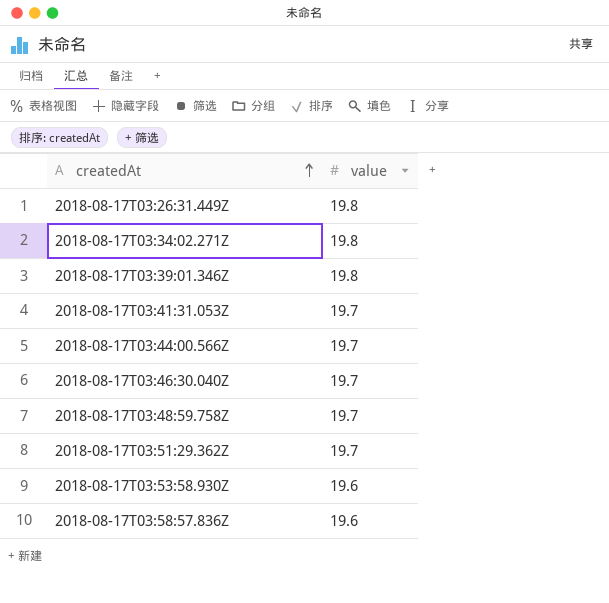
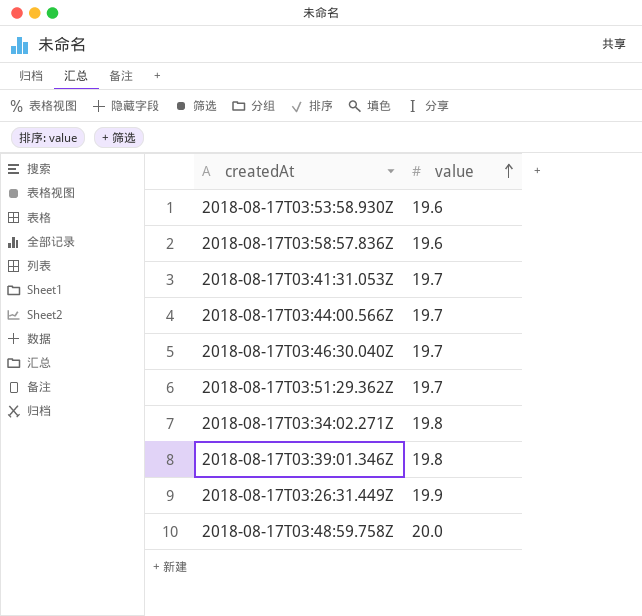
row order: createdAt ascending -> value ascending
2018-08-17T03:26:31.449Z | value: 19.8 -> 19.9
2018-08-17T03:48:59.758Z | value: 19.7 -> 20.0

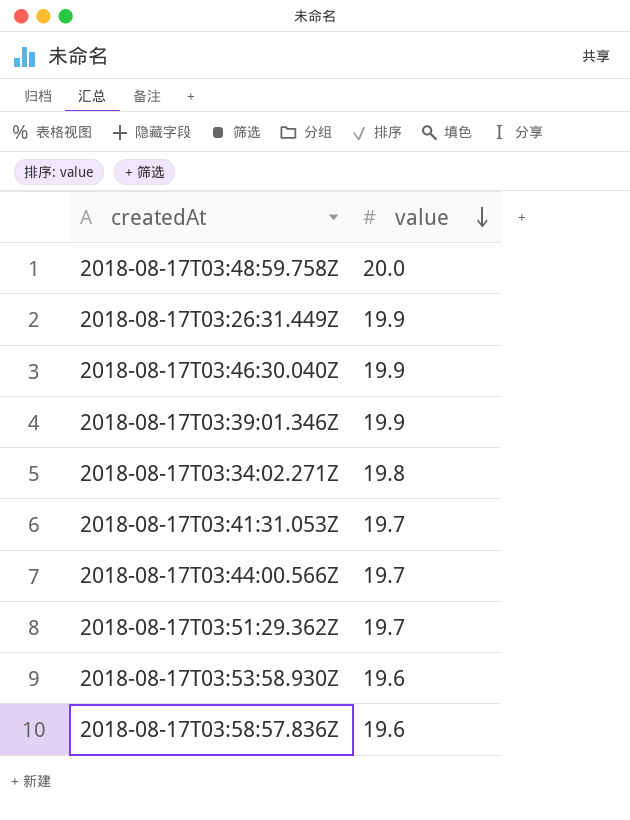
row order: value ascending -> value descending
2018-08-17T03:46:30.040Z | value: 19.7 -> 19.9
2018-08-17T03:39:01.346Z | value: 19.8 -> 19.9

